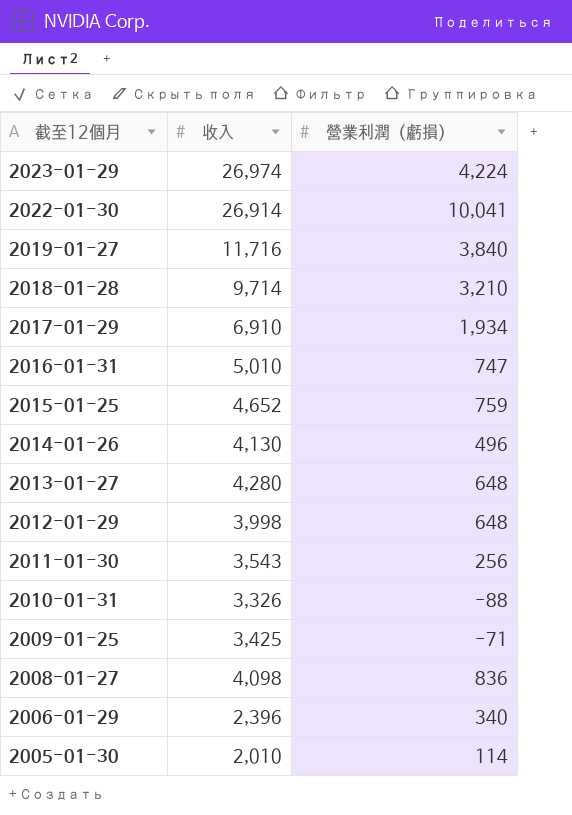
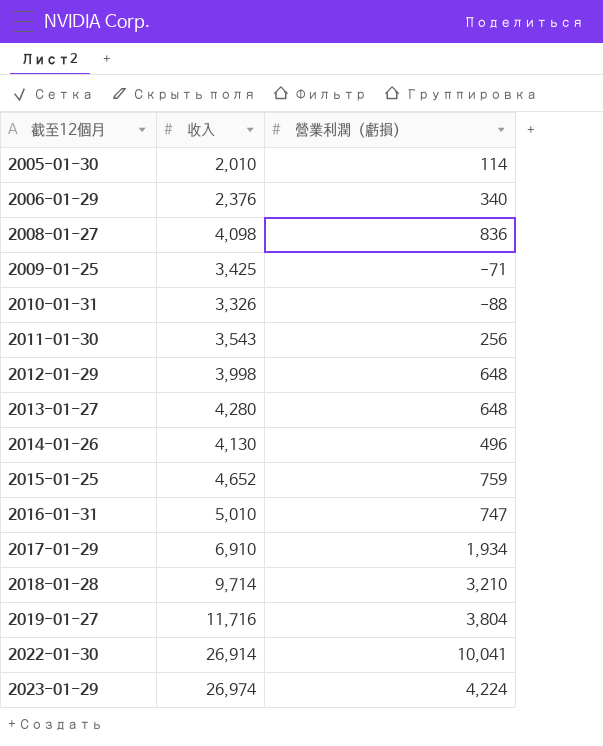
row order: 截至12個月 descending -> 截至12個月 ascending
2006-01-29 | 收入: 2,396 -> 2,376
2019-01-27 | 營業利潤（虧損）: 3,840 -> 3,804

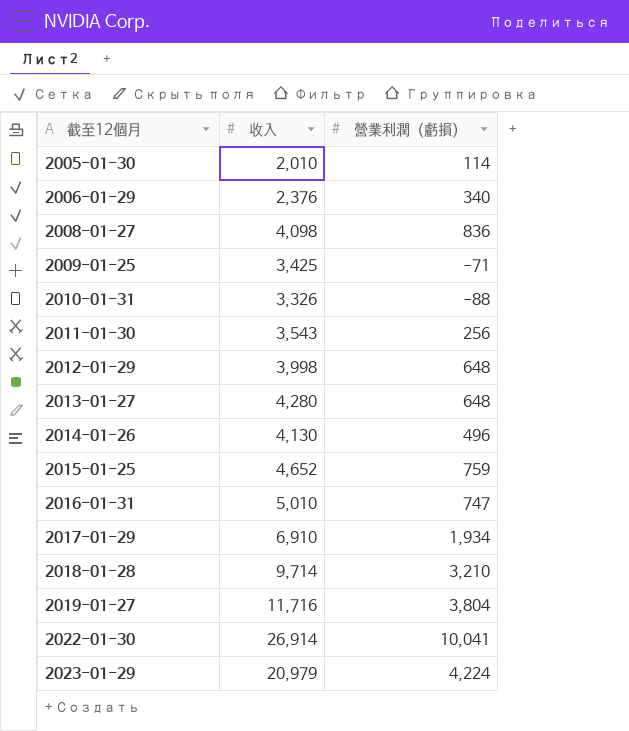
2023-01-29 | 收入: 26,974 -> 20,979

